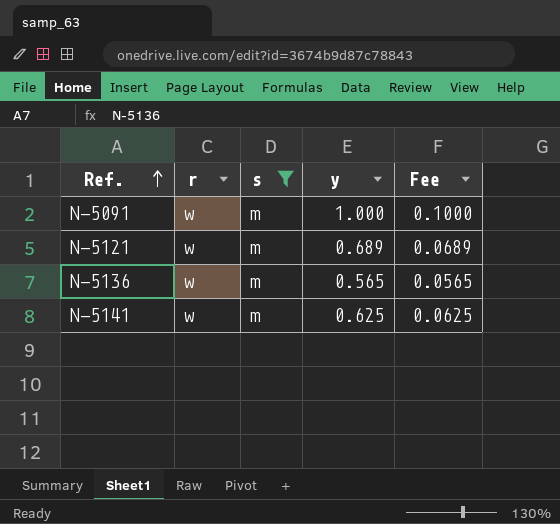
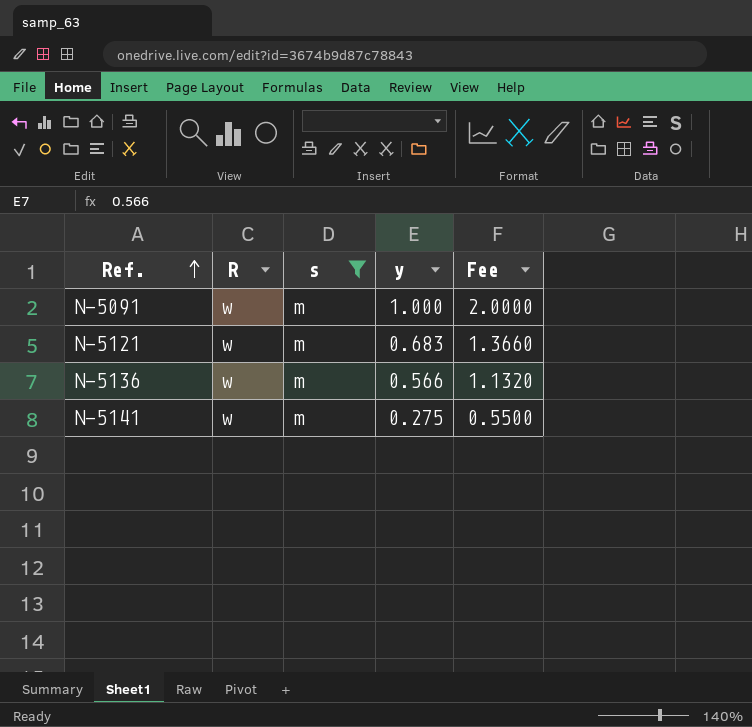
column name: r -> R
column Fee | formula: [y] * 0.1 -> [y] * 2
N-5121 | y: 0.689 -> 0.683
N-5136 | y: 0.565 -> 0.566
N-5141 | y: 0.625 -> 0.275

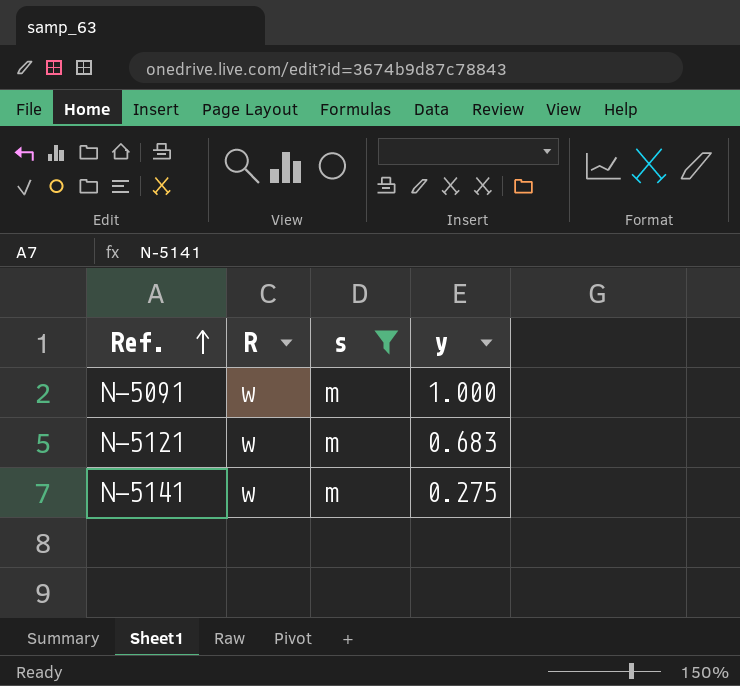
column Fee | formula: [y] * 2 -> none
row N-5136: w | m | 0.566 | 1.1320 -> none

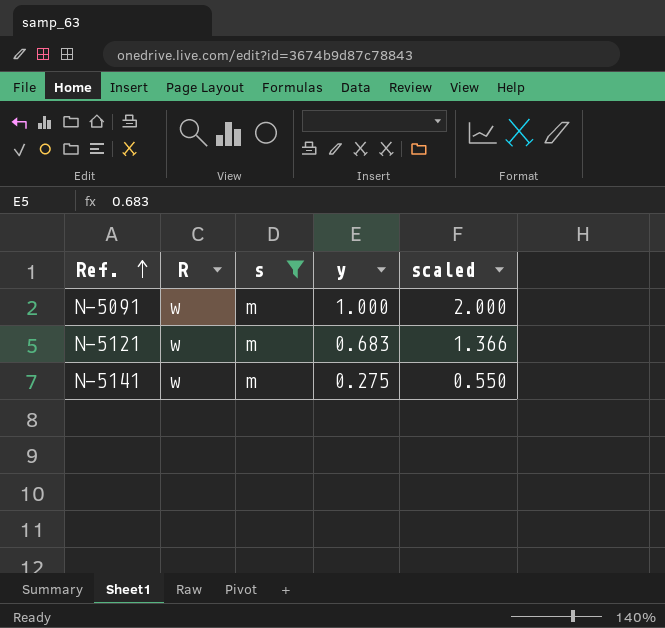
column scaled | formula: none -> [y] * 2

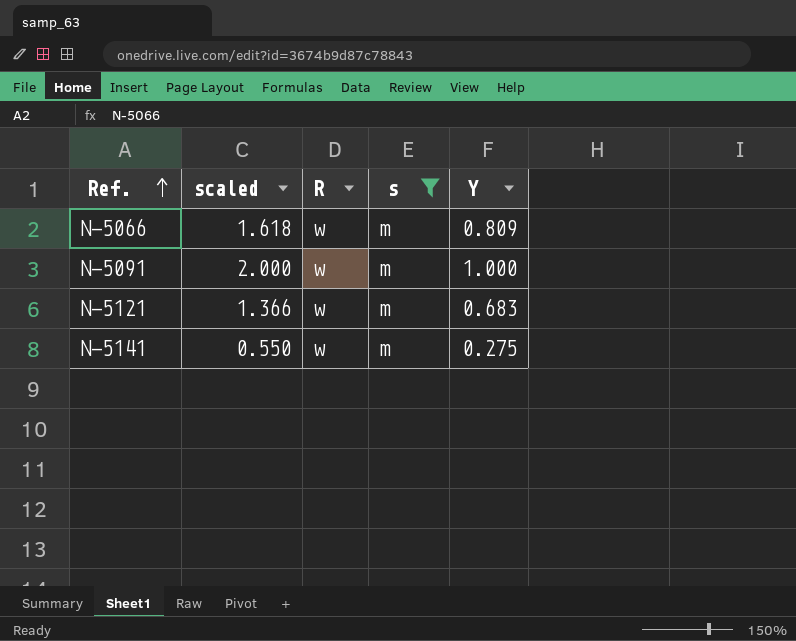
column scaled | position: 5 -> 2
column name: y -> Y
row N-5066: none -> 1.618 | w | m | 0.809

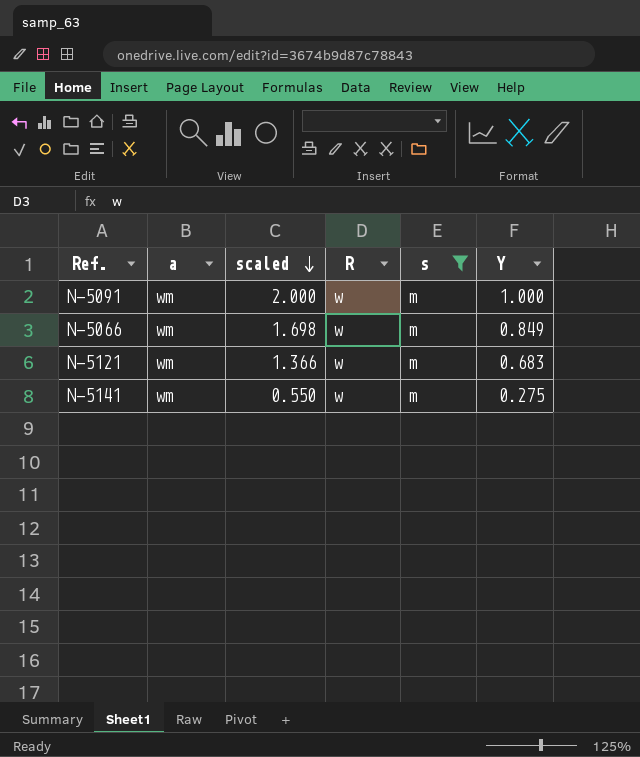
row order: Ref. ascending -> scaled descending
column a | position: none -> 2
N-5066 | scaled: 1.618 -> 1.698
N-5066 | Y: 0.809 -> 0.849

